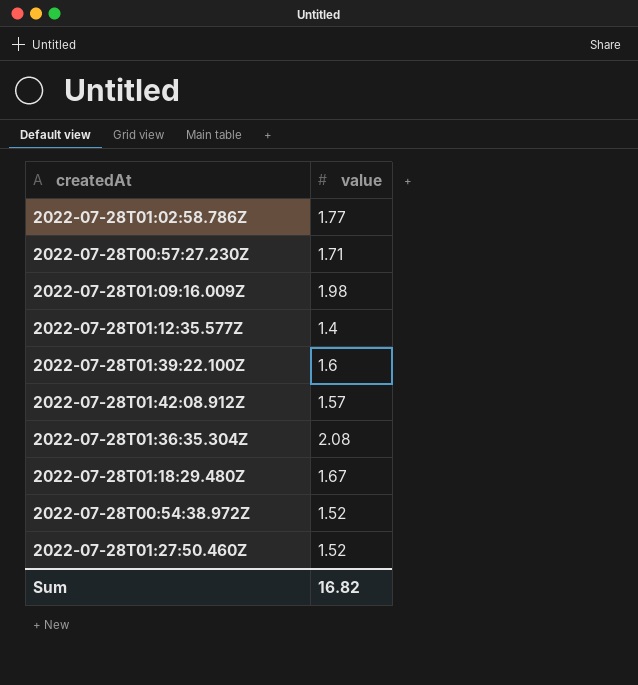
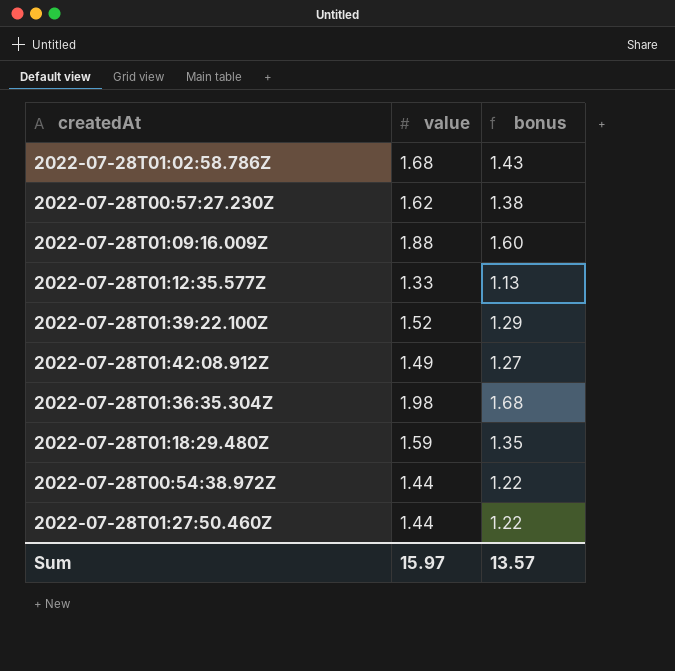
column bonus | formula: none -> [value] * 0.85
2022-07-28T01:02:58.786Z | value: 1.77 -> 1.68
2022-07-28T00:57:27.230Z | value: 1.71 -> 1.62
2022-07-28T01:09:16.009Z | value: 1.98 -> 1.88
2022-07-28T01:12:35.577Z | value: 1.4 -> 1.33
2022-07-28T01:39:22.100Z | value: 1.6 -> 1.52
2022-07-28T01:42:08.912Z | value: 1.57 -> 1.49
2022-07-28T01:36:35.304Z | value: 2.08 -> 1.98
2022-07-28T01:18:29.480Z | value: 1.67 -> 1.59
2022-07-28T00:54:38.972Z | value: 1.52 -> 1.44
2022-07-28T01:27:50.460Z | value: 1.52 -> 1.44
Sum | value: 16.82 -> 15.97

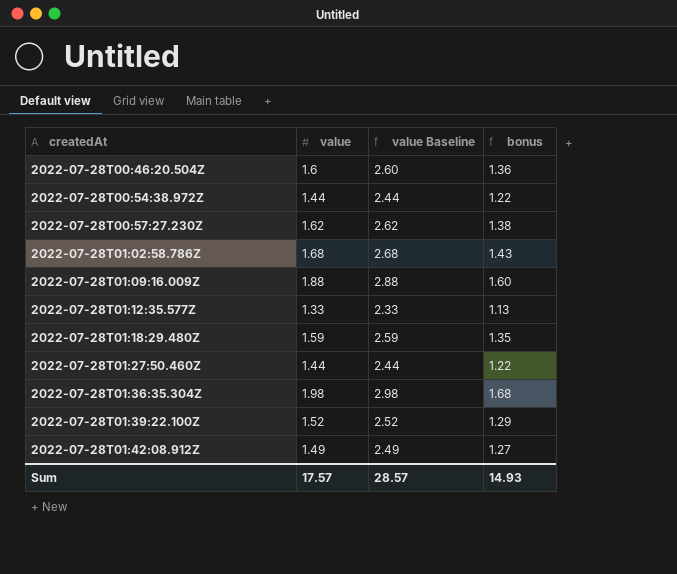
row order: none -> createdAt ascending
column value Baseline | formula: none -> [value] + 1
row 2022-07-28T00:46:20.504Z: none -> 1.6 | 2.60 | 1.36
Sum | value: 15.97 -> 17.57
Sum | bonus: 13.57 -> 14.93

